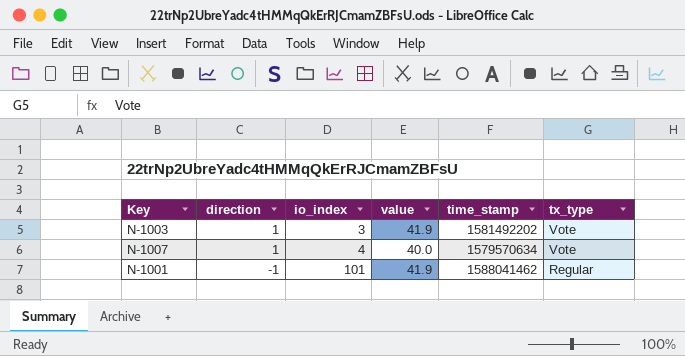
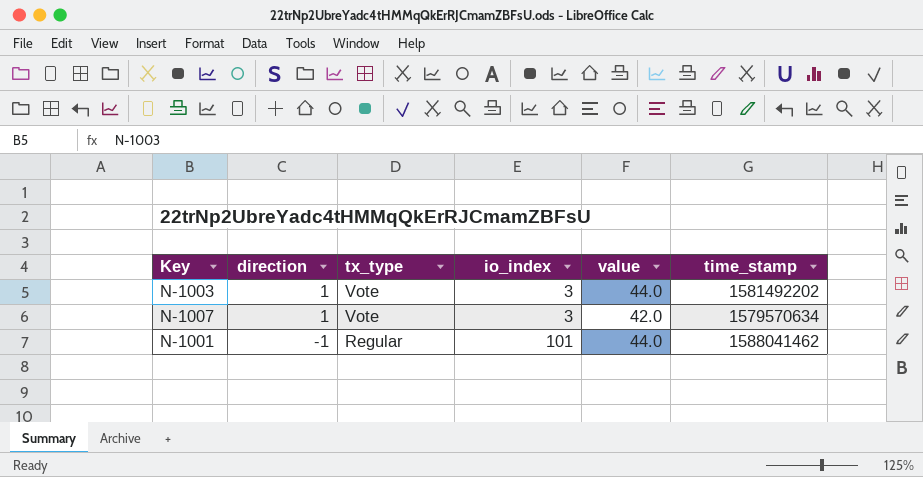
column tx_type | position: 6 -> 3
N-1003 | value: 41.9 -> 44.0
N-1007 | io_index: 4 -> 3
N-1007 | value: 40.0 -> 42.0
N-1001 | value: 41.9 -> 44.0

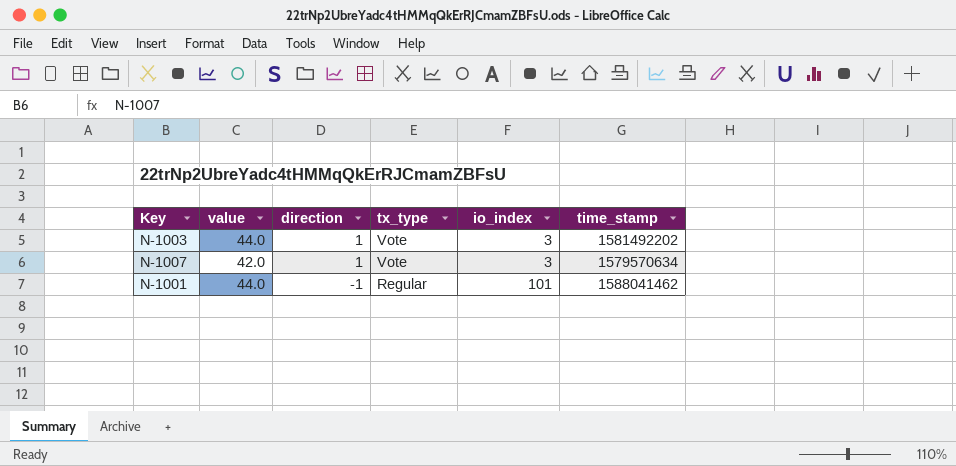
column value | position: 5 -> 2

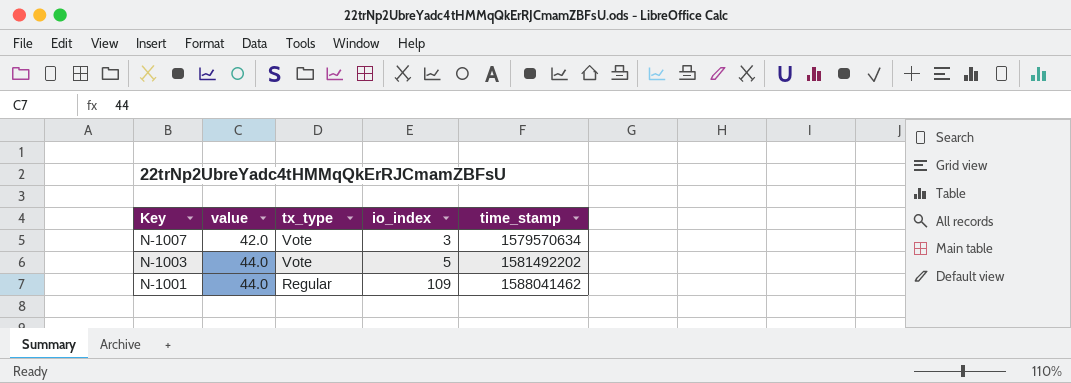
row order: direction descending -> Key descending
column direction | position: 3 -> none
N-1003 | io_index: 3 -> 5
N-1001 | io_index: 101 -> 109

